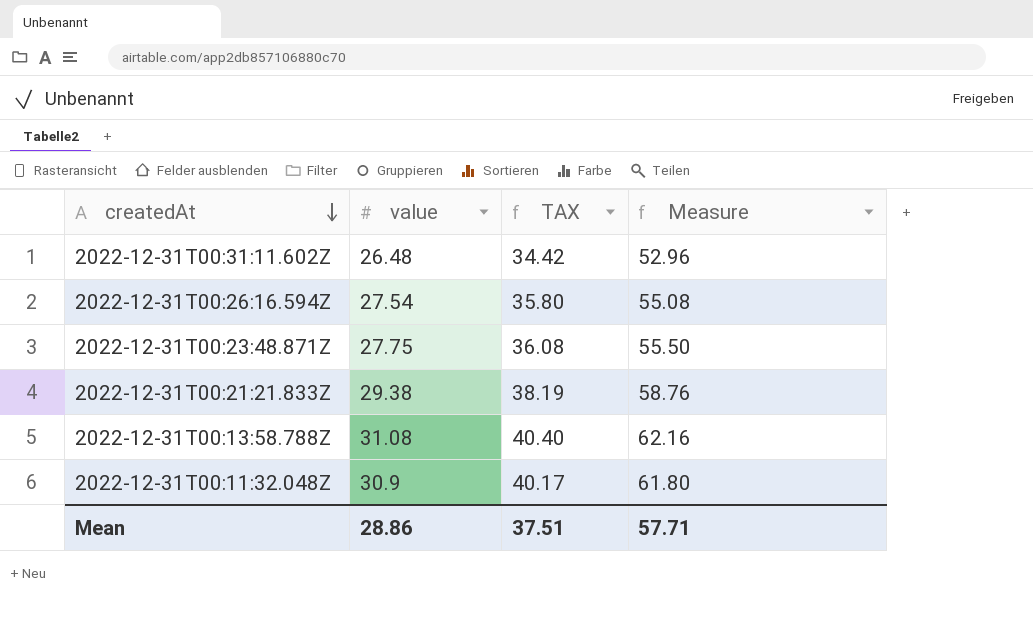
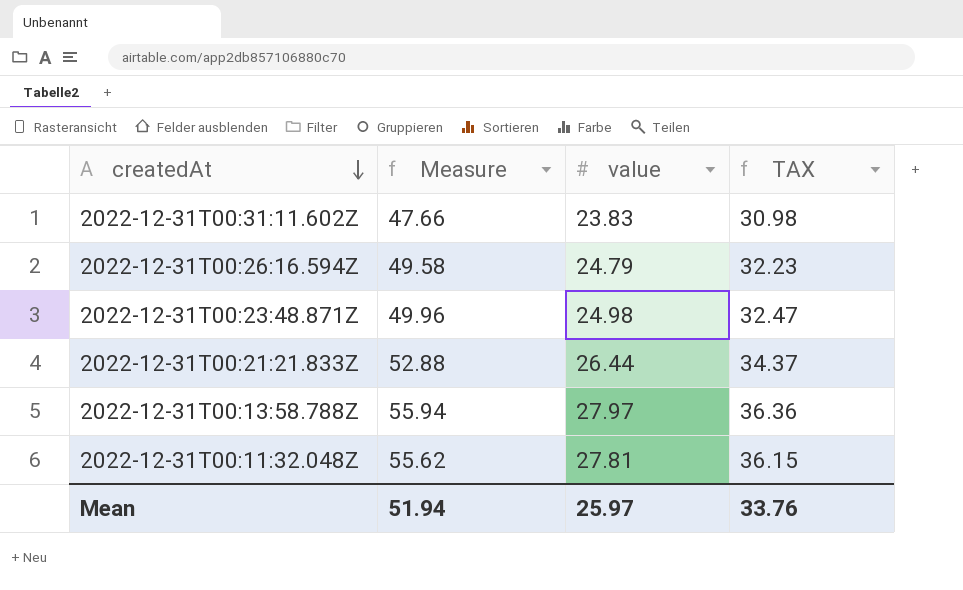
column Measure | position: 4 -> 2
2022-12-31T00:31:11.602Z | Measure: 52.96 -> 47.66
2022-12-31T00:31:11.602Z | value: 26.48 -> 23.83
2022-12-31T00:31:11.602Z | TAX: 34.42 -> 30.98
2022-12-31T00:26:16.594Z | Measure: 55.08 -> 49.58
2022-12-31T00:26:16.594Z | value: 27.54 -> 24.79
2022-12-31T00:26:16.594Z | TAX: 35.80 -> 32.23
2022-12-31T00:23:48.871Z | Measure: 55.50 -> 49.96
2022-12-31T00:23:48.871Z | value: 27.75 -> 24.98
2022-12-31T00:23:48.871Z | TAX: 36.08 -> 32.47
2022-12-31T00:21:21.833Z | Measure: 58.76 -> 52.88
2022-12-31T00:21:21.833Z | value: 29.38 -> 26.44
2022-12-31T00:21:21.833Z | TAX: 38.19 -> 34.37
2022-12-31T00:13:58.788Z | Measure: 62.16 -> 55.94
2022-12-31T00:13:58.788Z | value: 31.08 -> 27.97
2022-12-31T00:13:58.788Z | TAX: 40.40 -> 36.36
2022-12-31T00:11:32.048Z | Measure: 61.80 -> 55.62
2022-12-31T00:11:32.048Z | value: 30.9 -> 27.81
2022-12-31T00:11:32.048Z | TAX: 40.17 -> 36.15
Mean | Measure: 57.71 -> 51.94
Mean | value: 28.86 -> 25.97
Mean | TAX: 37.51 -> 33.76

